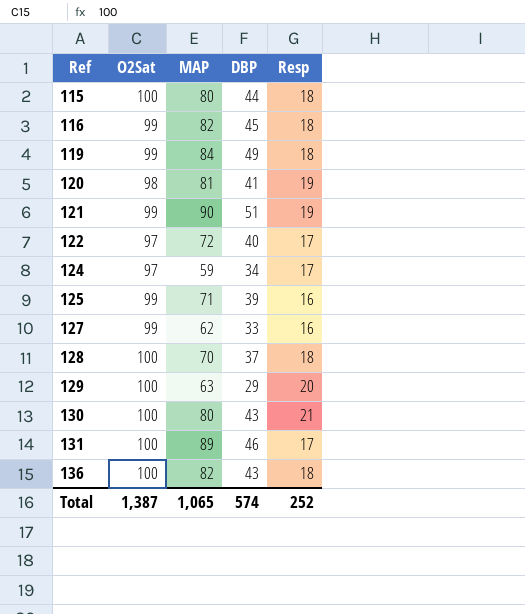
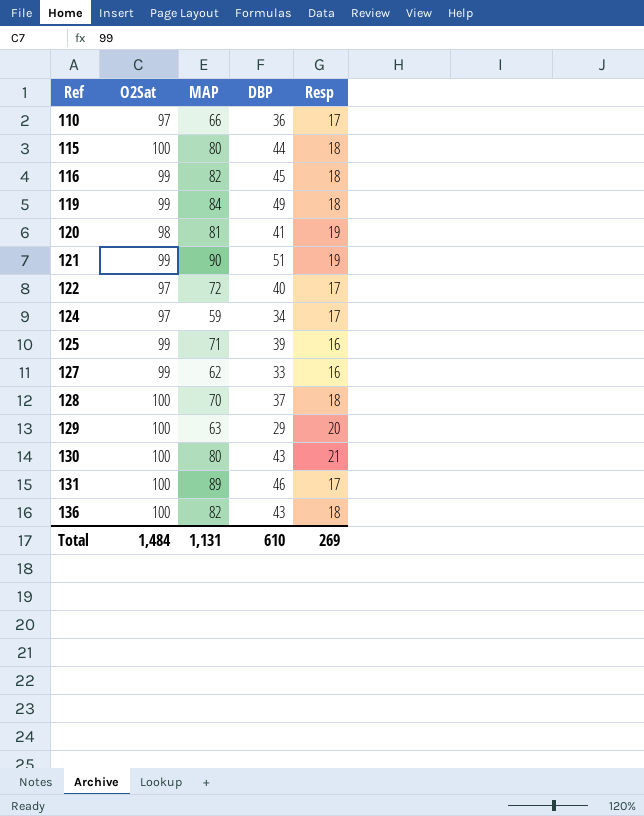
row 110: none -> 97 | 66 | 36 | 17
Total | O2Sat: 1,387 -> 1,484
Total | MAP: 1,065 -> 1,131
Total | DBP: 574 -> 610
Total | Resp: 252 -> 269

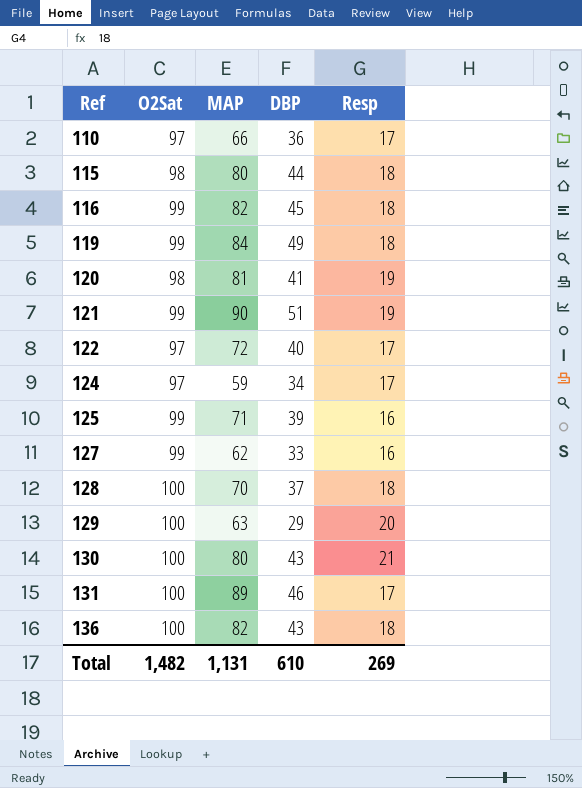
115 | O2Sat: 100 -> 98
Total | O2Sat: 1,484 -> 1,482

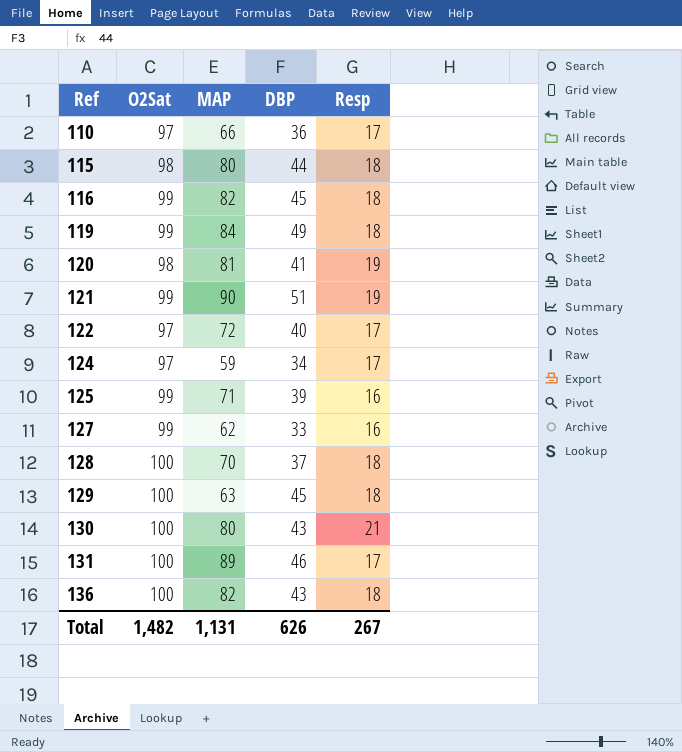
129 | DBP: 29 -> 45
129 | Resp: 20 -> 18
Total | DBP: 610 -> 626
Total | Resp: 269 -> 267

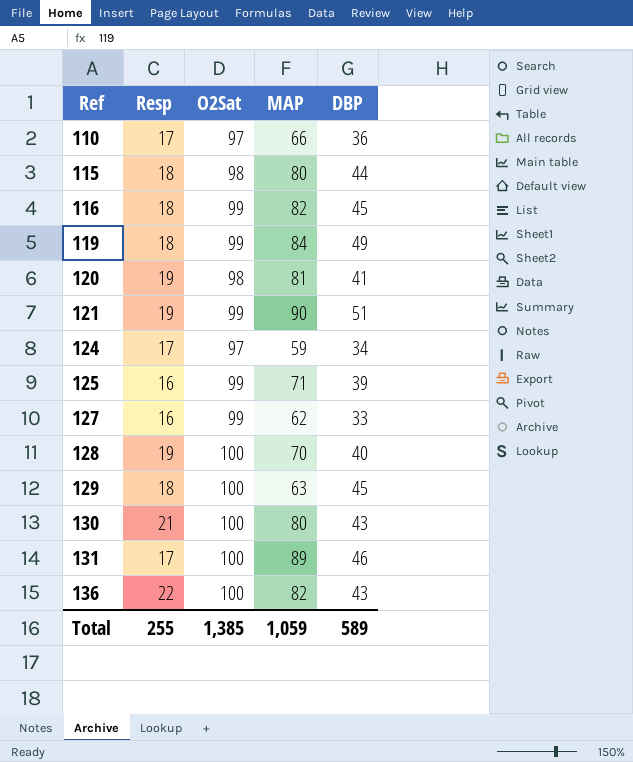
column Resp | position: 5 -> 2
row 122: 97 | 72 | 40 | 17 -> none
128 | Resp: 18 -> 19
128 | DBP: 37 -> 40
136 | Resp: 18 -> 22
Total | Resp: 267 -> 255
Total | O2Sat: 1,482 -> 1,385
Total | MAP: 1,131 -> 1,059
Total | DBP: 626 -> 589

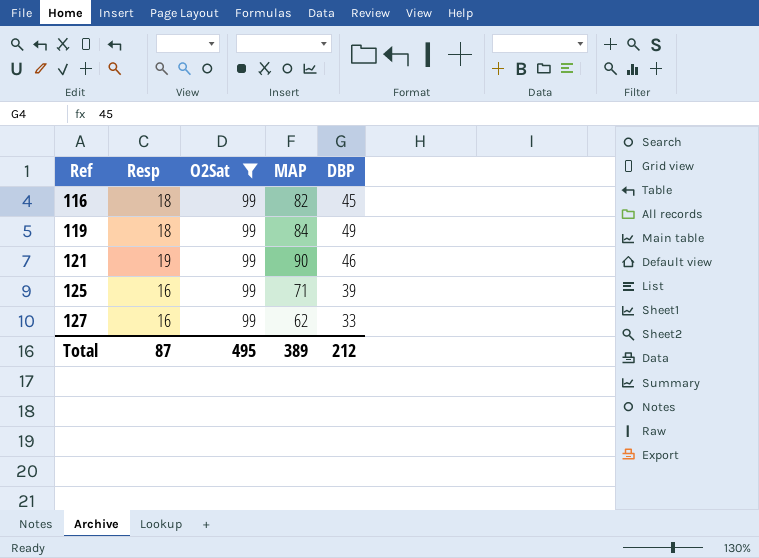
filter: none -> O2Sat = 99
121 | DBP: 51 -> 46
Total | Resp: 255 -> 87
Total | O2Sat: 1,385 -> 495
Total | MAP: 1,059 -> 389
Total | DBP: 589 -> 212

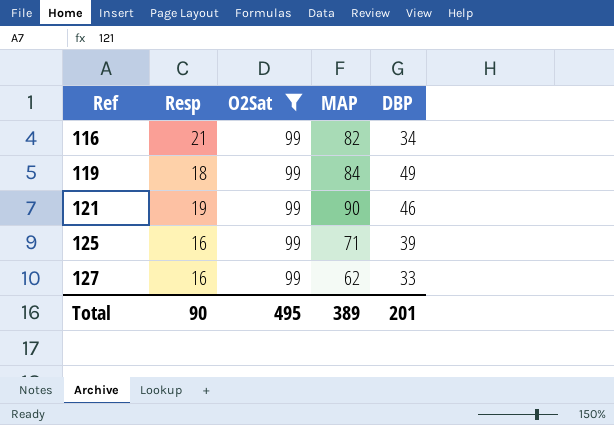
116 | Resp: 18 -> 21
116 | DBP: 45 -> 34
Total | Resp: 87 -> 90
Total | DBP: 212 -> 201

